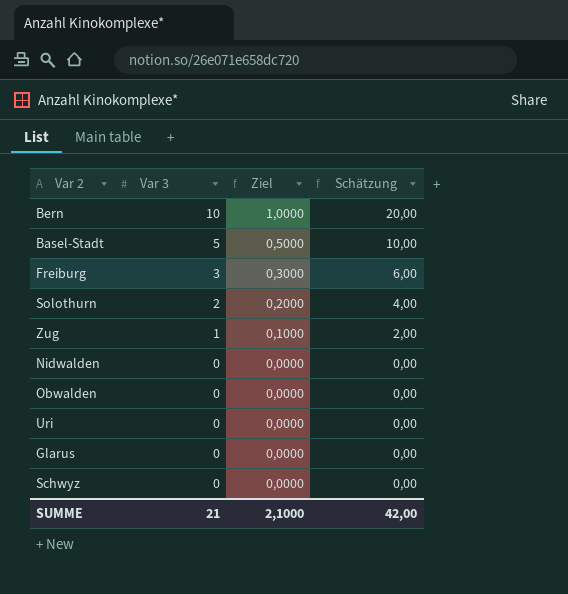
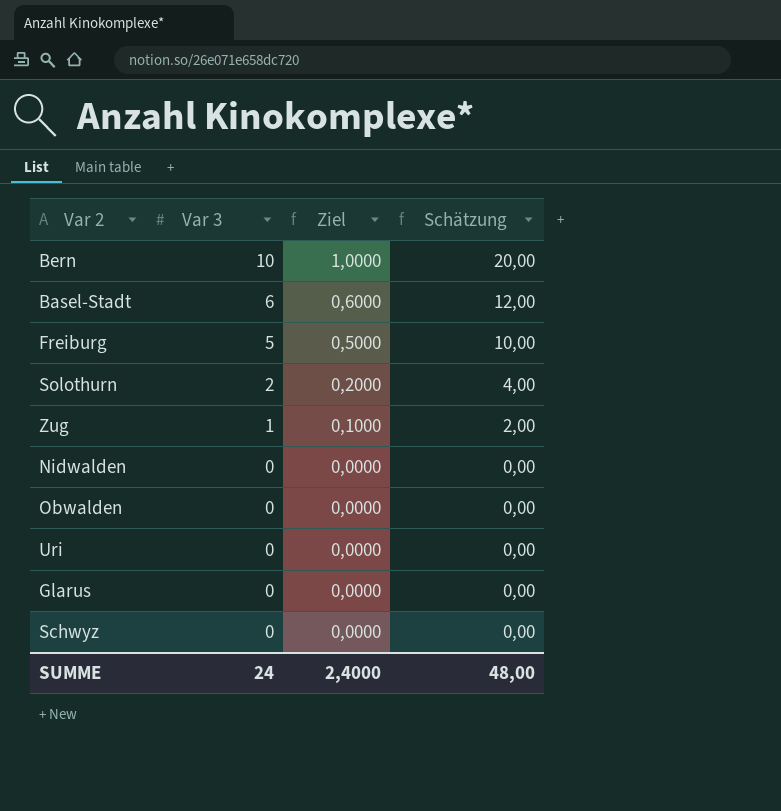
Basel-Stadt | Var 3: 5 -> 6
Basel-Stadt | Ziel: 0,5000 -> 0,6000
Basel-Stadt | Schätzung: 10,00 -> 12,00
Freiburg | Var 3: 3 -> 5
Freiburg | Ziel: 0,3000 -> 0,5000
Freiburg | Schätzung: 6,00 -> 10,00
SUMME | Var 3: 21 -> 24
SUMME | Ziel: 2,1000 -> 2,4000
SUMME | Schätzung: 42,00 -> 48,00

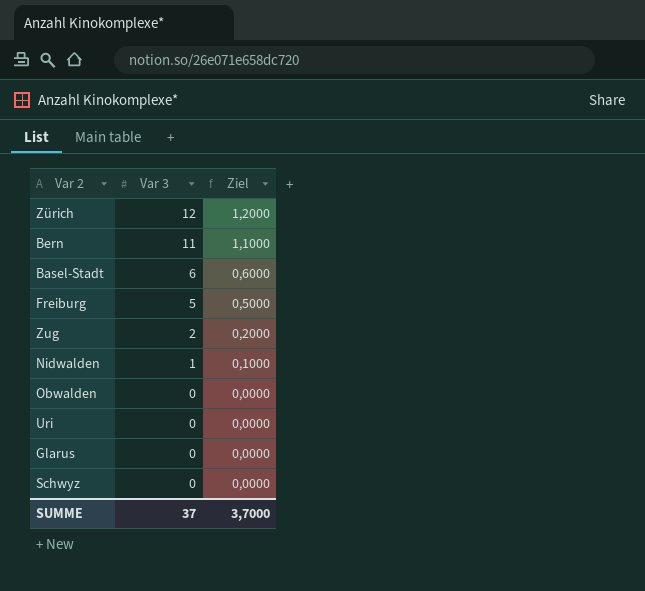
column Schätzung | formula: [Var 3] * 2 -> none
row Solothurn: 2 | 0,2000 | 4,00 -> none
row Zürich: none -> 12 | 1,2000
Bern | Var 3: 10 -> 11
Bern | Ziel: 1,0000 -> 1,1000
Zug | Var 3: 1 -> 2
Zug | Ziel: 0,1000 -> 0,2000
Nidwalden | Var 3: 0 -> 1
Nidwalden | Ziel: 0,0000 -> 0,1000
SUMME | Var 3: 24 -> 37
SUMME | Ziel: 2,4000 -> 3,7000

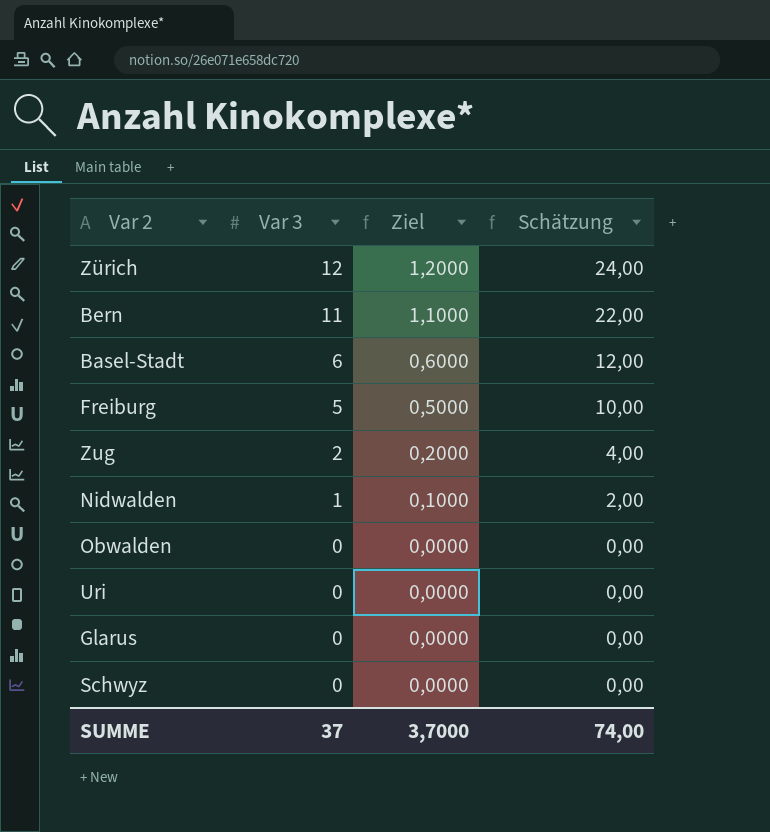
column Schätzung | formula: none -> [Var 3] * 2

